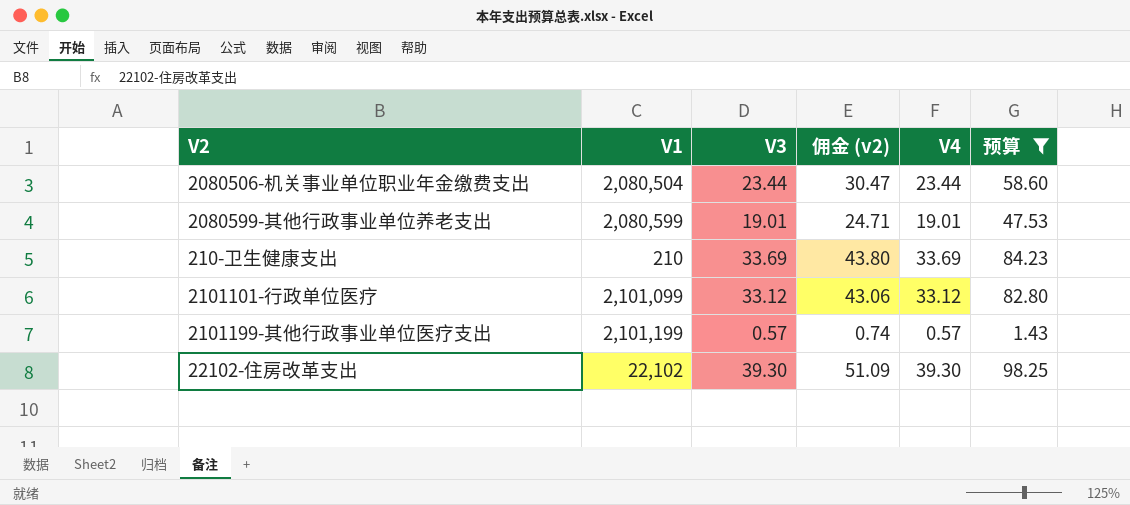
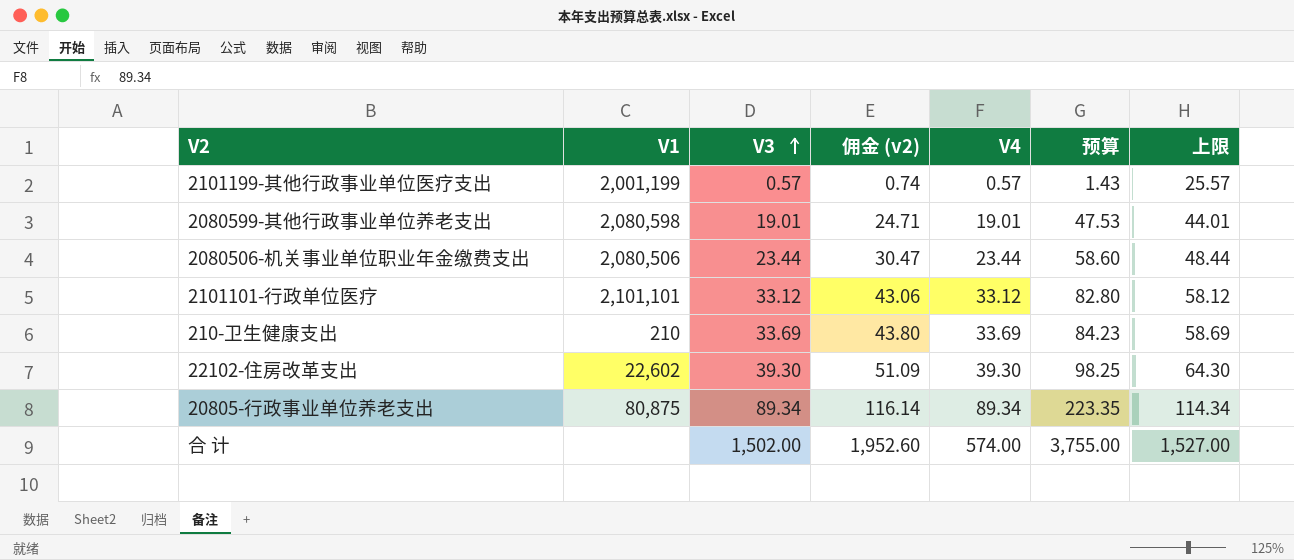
filter: 预算 <= 98.25 -> none
row order: none -> V3 ascending
column 上限 | formula: none -> [V3] + 25
2101199-其他行政事业单位医疗支出 | V1: 2,101,199 -> 2,001,199
2080599-其他行政事业单位养老支出 | V1: 2,080,599 -> 2,080,598
2080506-机关事业单位职业年金缴费支出 | V1: 2,080,504 -> 2,080,506
2101101-行政单位医疗 | V1: 2,101,099 -> 2,101,101
22102-住房改革支出 | V1: 22,102 -> 22,602

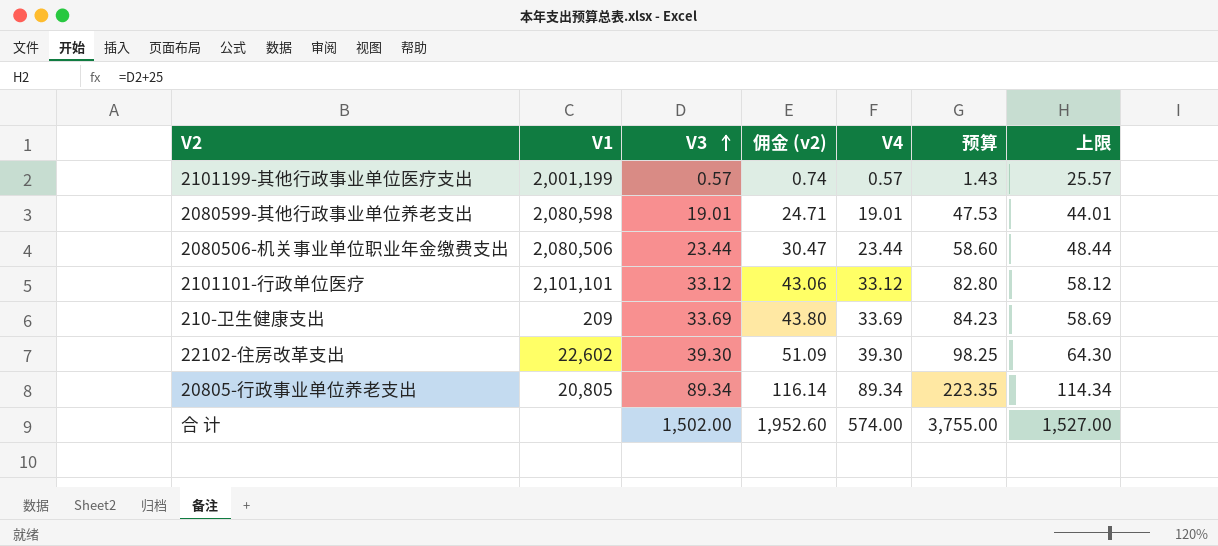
210-卫生健康支出 | V1: 210 -> 209
20805-行政事业单位养老支出 | V1: 80,875 -> 20,805

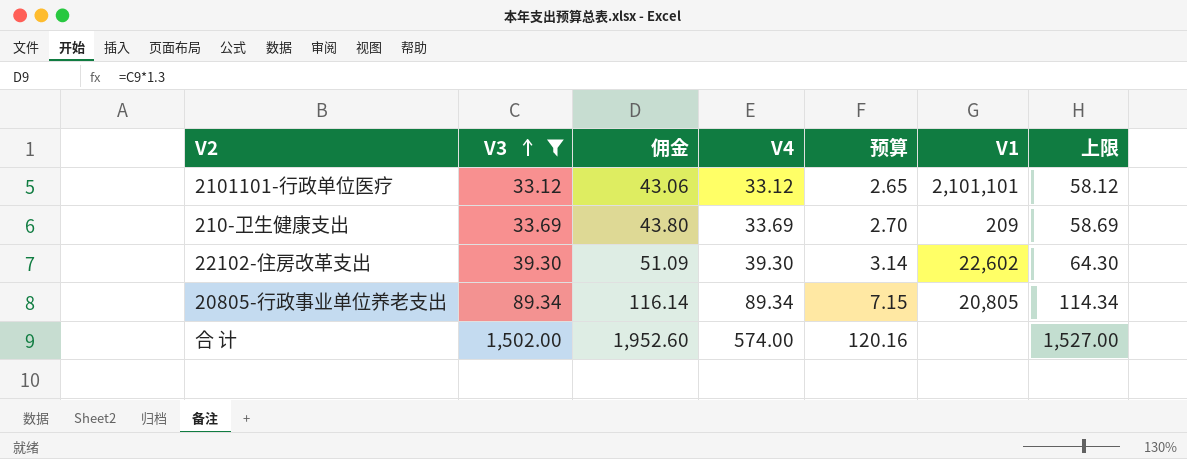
filter: none -> V3 >= 33.12
column name: 佣金 (v2) -> 佣金
column 预算 | formula: [V3] * 2.5 -> [V3] * 0.08
column V1 | position: 2 -> 6

